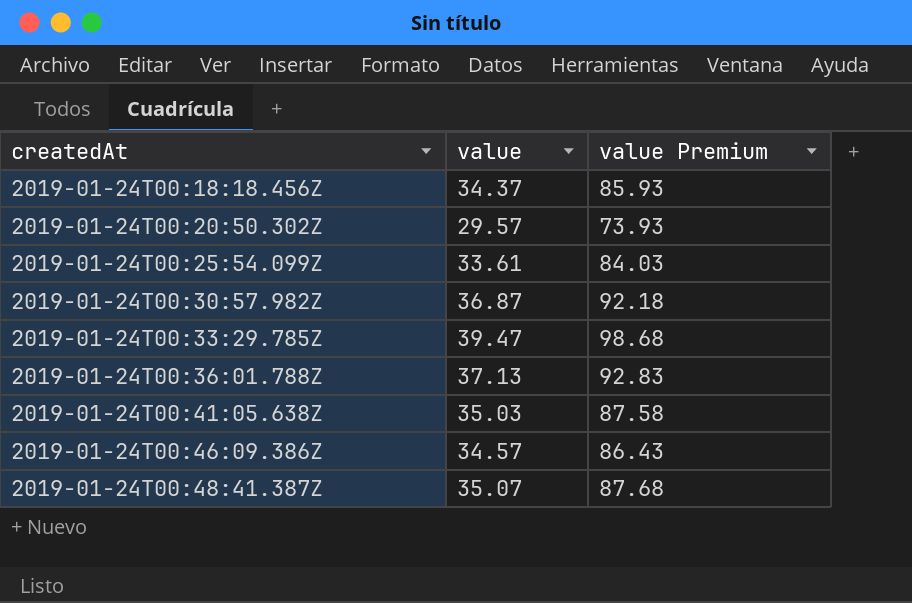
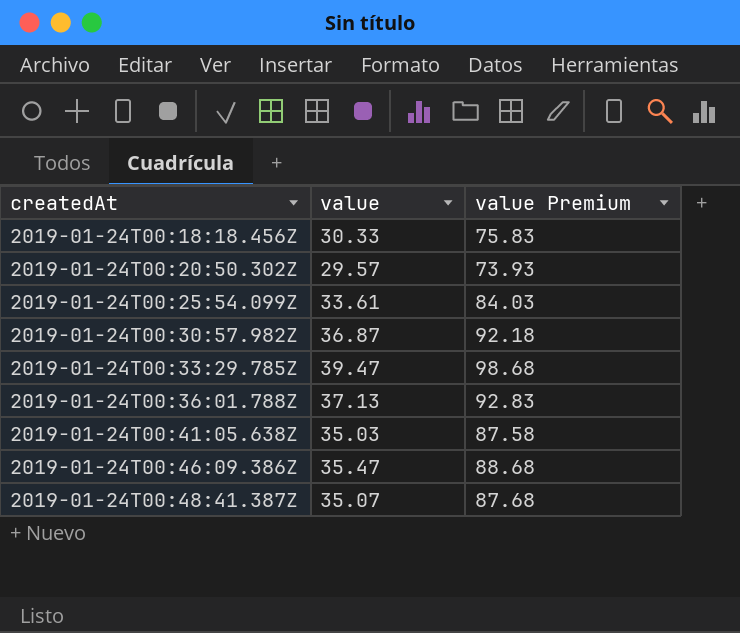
2019-01-24T00:18:18.456Z | value: 34.37 -> 30.33
2019-01-24T00:18:18.456Z | value Premium: 85.93 -> 75.83
2019-01-24T00:46:09.386Z | value: 34.57 -> 35.47
2019-01-24T00:46:09.386Z | value Premium: 86.43 -> 88.68

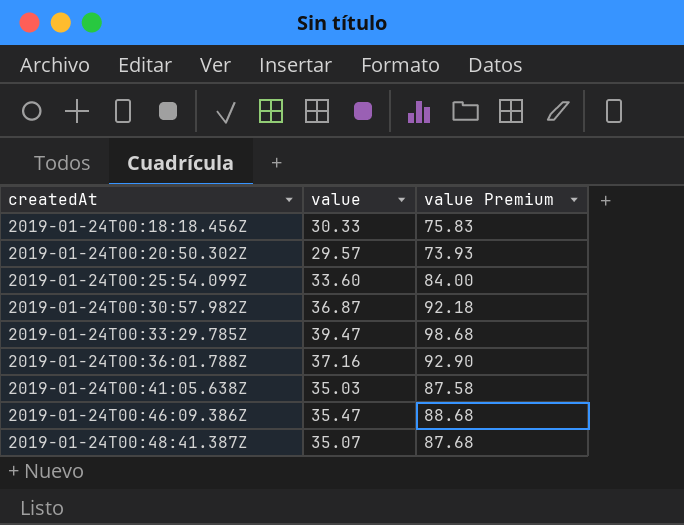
2019-01-24T00:25:54.099Z | value: 33.61 -> 33.60
2019-01-24T00:25:54.099Z | value Premium: 84.03 -> 84.00
2019-01-24T00:36:01.788Z | value: 37.13 -> 37.16
2019-01-24T00:36:01.788Z | value Premium: 92.83 -> 92.90

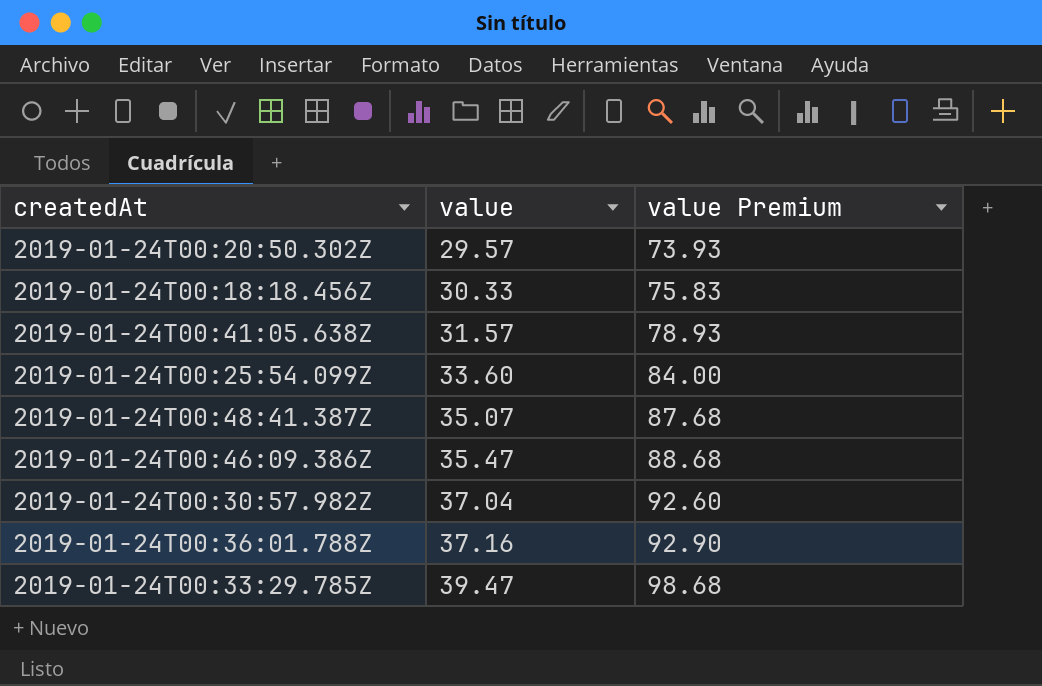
row order: createdAt ascending -> value ascending
2019-01-24T00:41:05.638Z | value: 35.03 -> 31.57
2019-01-24T00:41:05.638Z | value Premium: 87.58 -> 78.93
2019-01-24T00:30:57.982Z | value: 36.87 -> 37.04
2019-01-24T00:30:57.982Z | value Premium: 92.18 -> 92.60

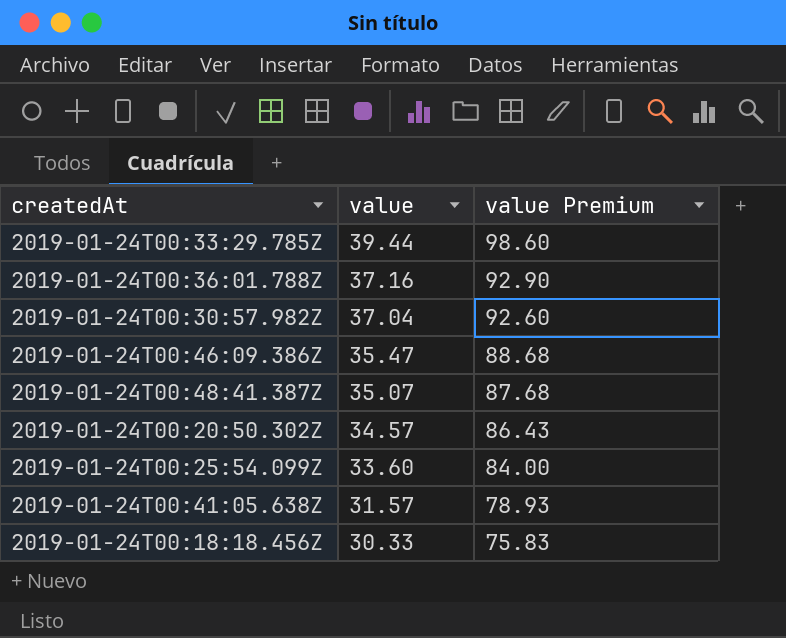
row order: value ascending -> value descending
2019-01-24T00:33:29.785Z | value: 39.47 -> 39.44
2019-01-24T00:33:29.785Z | value Premium: 98.68 -> 98.60
2019-01-24T00:20:50.302Z | value: 29.57 -> 34.57
2019-01-24T00:20:50.302Z | value Premium: 73.93 -> 86.43

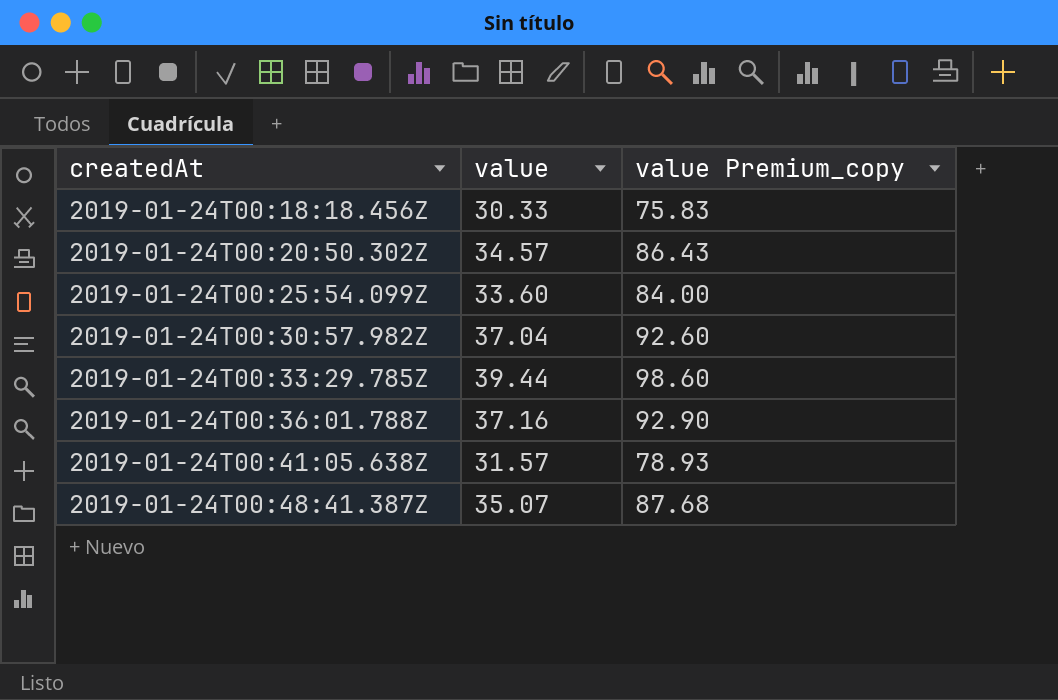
row order: value descending -> createdAt ascending
column name: value Premium -> value Premium_copy
row 2019-01-24T00:46:09.386Z: 35.47 | 88.68 -> none

